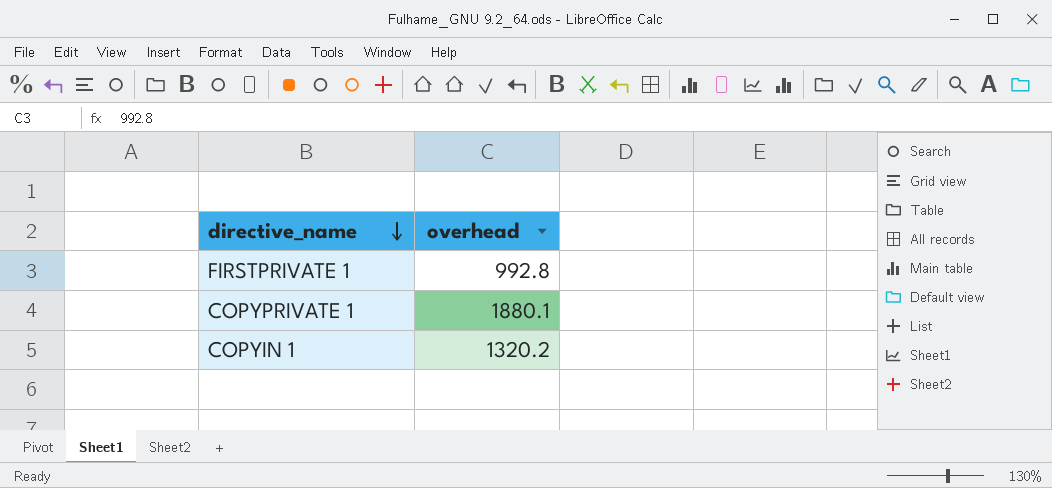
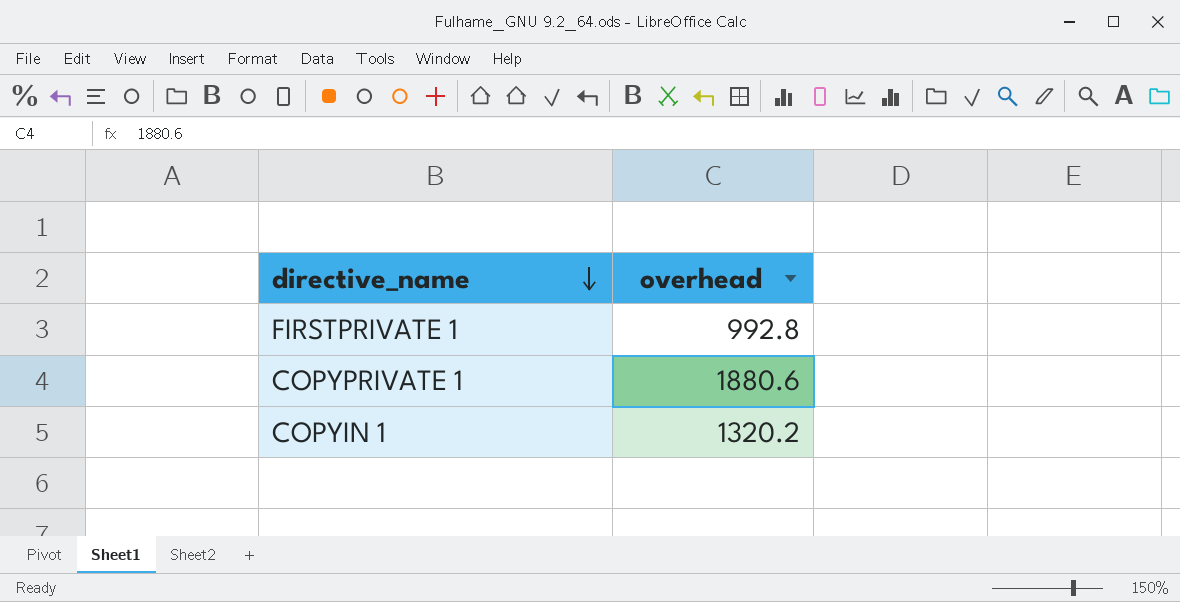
COPYPRIVATE 1 | overhead: 1880.1 -> 1880.6

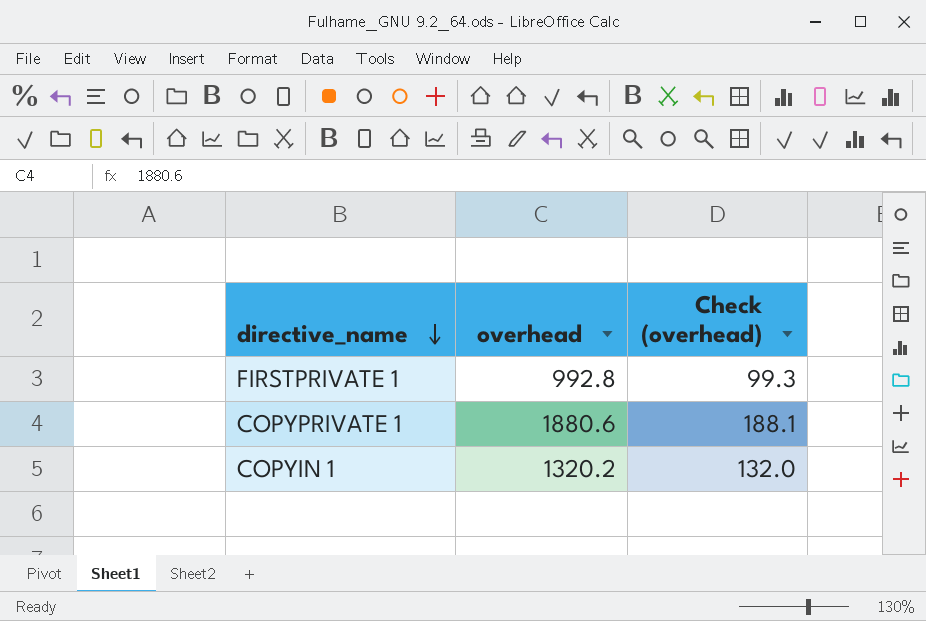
column Check (overhead) | formula: none -> [overhead] * 0.1

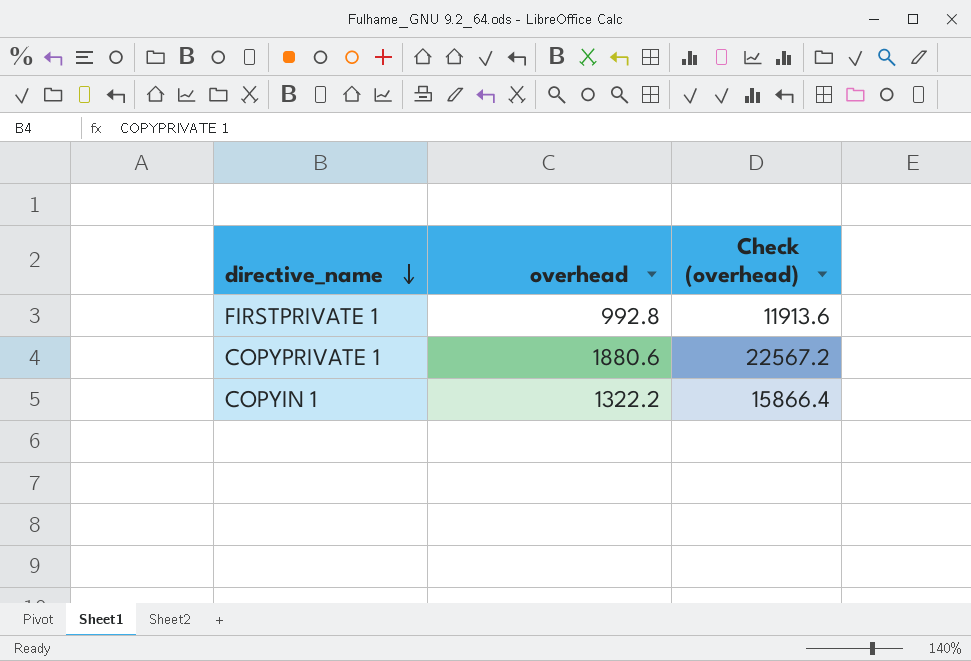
column Check (overhead) | formula: [overhead] * 0.1 -> [overhead] * 12
COPYIN 1 | overhead: 1320.2 -> 1322.2

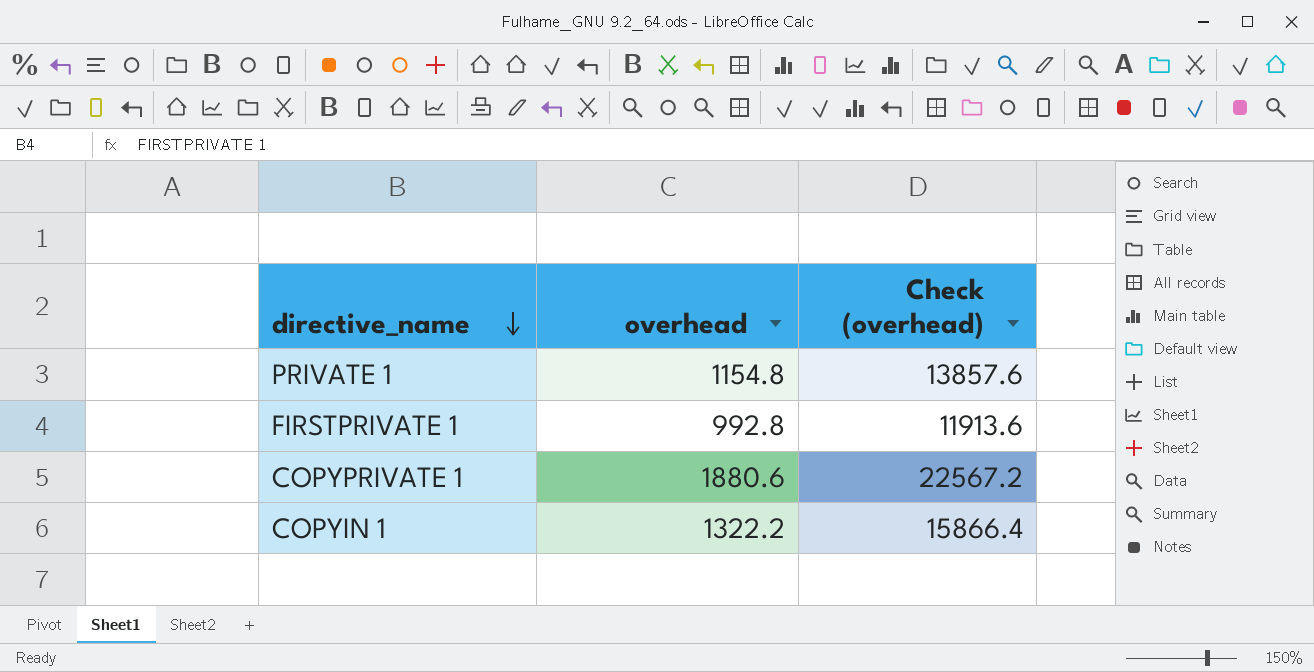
row PRIVATE 1: none -> 1154.8 | 13857.6

